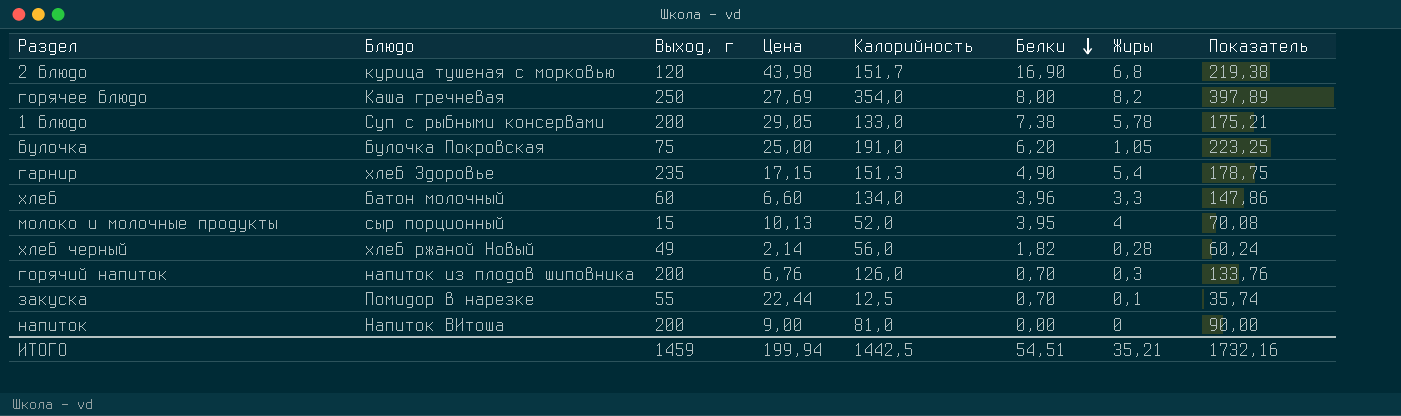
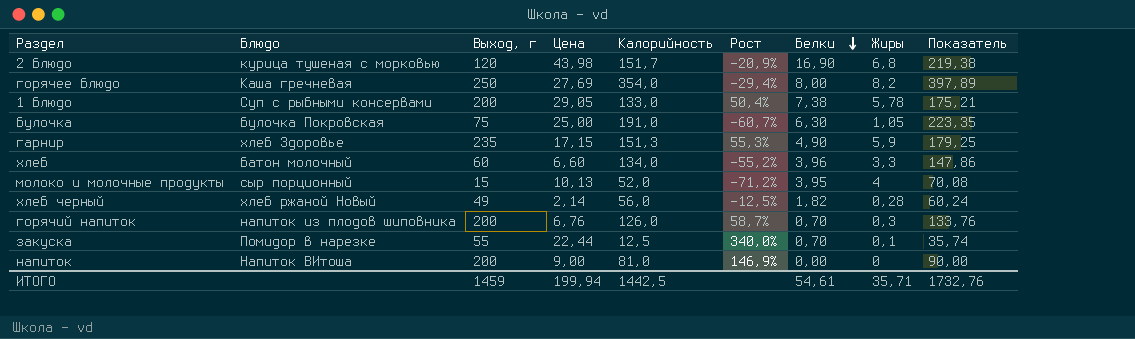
column Рост | formula: none -> ([Выход, г] - [Калорийность]) / [Калорийность]
булочка | Белки: 6,20 -> 6,30
булочка | Показатель: 223,25 -> 223,35
гарнир | Жиры: 5,4 -> 5,9
гарнир | Показатель: 178,75 -> 179,25
ИТОГО | Белки: 54,51 -> 54,61
ИТОГО | Жиры: 35,21 -> 35,71
ИТОГО | Показатель: 1732,16 -> 1732,76

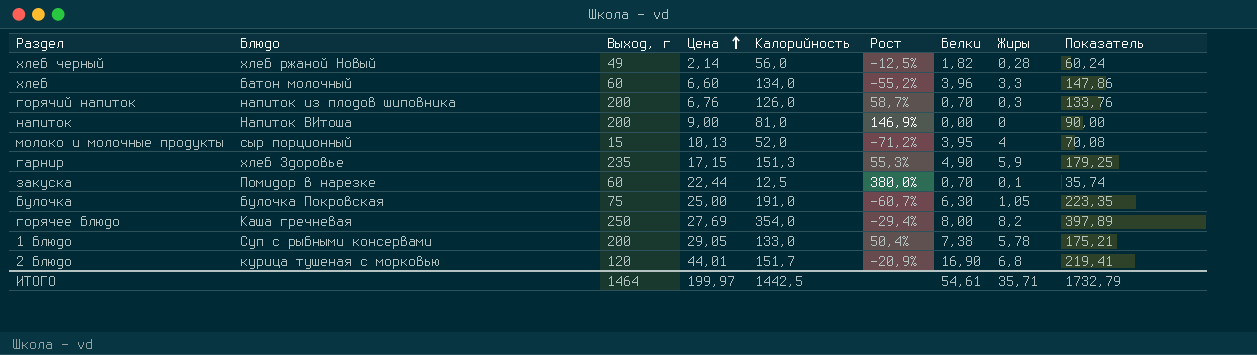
row order: Белки descending -> Цена ascending
закуска | Выход, г: 55 -> 60
закуска | Рост: 340,0% -> 380,0%
2 блюдо | Цена: 43,98 -> 44,01
2 блюдо | Показатель: 219,38 -> 219,41
ИТОГО | Выход, г: 1459 -> 1464
ИТОГО | Цена: 199,94 -> 199,97
ИТОГО | Показатель: 1732,76 -> 1732,79

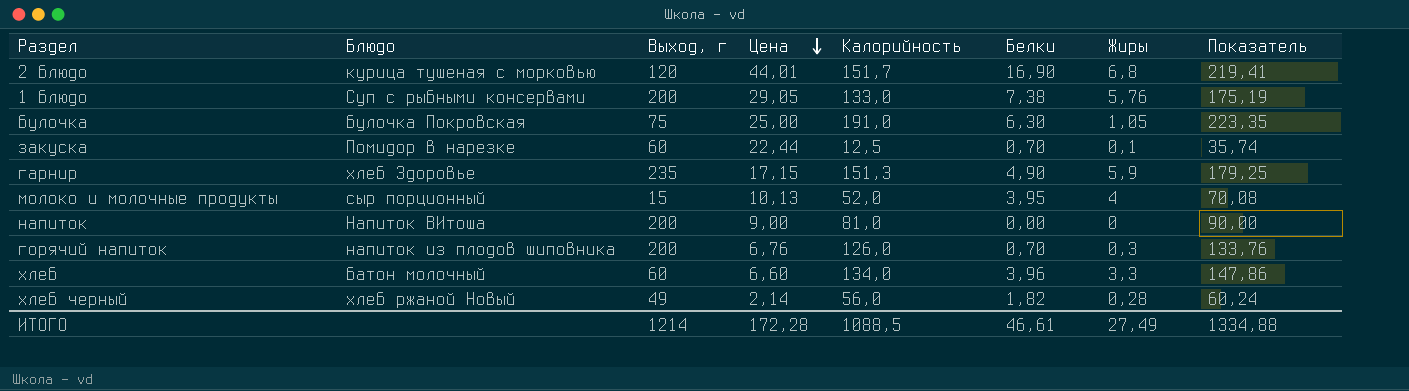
row order: Цена ascending -> Цена descending
column Рост | formula: ([Выход, г] - [Калорийность]) / [Калорийность] -> none
row горячее блюдо: Каша гречневая | 250 | 27,69 | 354,0 | -29,4% | 8,00 | 8,2 | 397,89 -> none
1 блюдо | Жиры: 5,78 -> 5,76
1 блюдо | Показатель: 175,21 -> 175,19
ИТОГО | Выход, г: 1464 -> 1214
ИТОГО | Цена: 199,97 -> 172,28
ИТОГО | Калорийность: 1442,5 -> 1088,5
ИТОГО | Белки: 54,61 -> 46,61
ИТОГО | Жиры: 35,71 -> 27,49
ИТОГО | Показатель: 1732,79 -> 1334,88

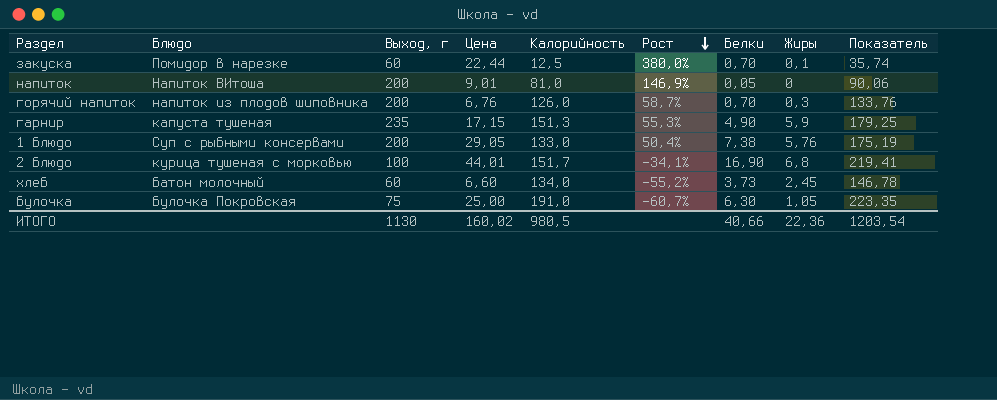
row order: Цена descending -> Рост descending
column Рост | formula: none -> ([Выход, г] - [Калорийность]) / [Калорийность]
row молоко и молочные продукты: сыр порционный | 15 | 10,13 | 52,0 | 3,95 | 4 | 70,08 -> none
row хлеб черный: хлеб ржаной Новый | 49 | 2,14 | 56,0 | 1,82 | 0,28 | 60,24 -> none
напиток | Цена: 9,00 -> 9,01
напиток | Белки: 0,00 -> 0,05
напиток | Показатель: 90,00 -> 90,06
гарнир | Блюдо: хлеб Здоровье -> капуста тушеная
2 блюдо | Выход, г: 120 -> 100
хлеб | Белки: 3,96 -> 3,73
хлеб | Жиры: 3,3 -> 2,45
хлеб | Показатель: 147,86 -> 146,78
ИТОГО | Выход, г: 1214 -> 1130
ИТОГО | Цена: 172,28 -> 160,02
ИТОГО | Калорийность: 1088,5 -> 980,5
ИТОГО | Белки: 46,61 -> 40,66
ИТОГО | Жиры: 27,49 -> 22,36
ИТОГО | Показатель: 1334,88 -> 1203,54

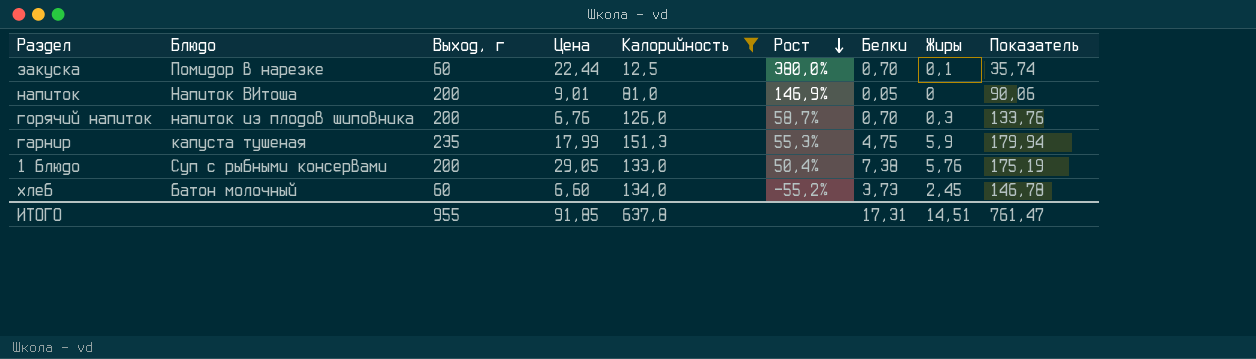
filter: none -> Калорийность <= 151,3
гарнир | Цена: 17,15 -> 17,99
гарнир | Белки: 4,90 -> 4,75
гарнир | Показатель: 179,25 -> 179,94
ИТОГО | Выход, г: 1130 -> 955
ИТОГО | Цена: 160,02 -> 91,85
ИТОГО | Калорийность: 980,5 -> 637,8
ИТОГО | Белки: 40,66 -> 17,31
ИТОГО | Жиры: 22,36 -> 14,51
ИТОГО | Показатель: 1203,54 -> 761,47

